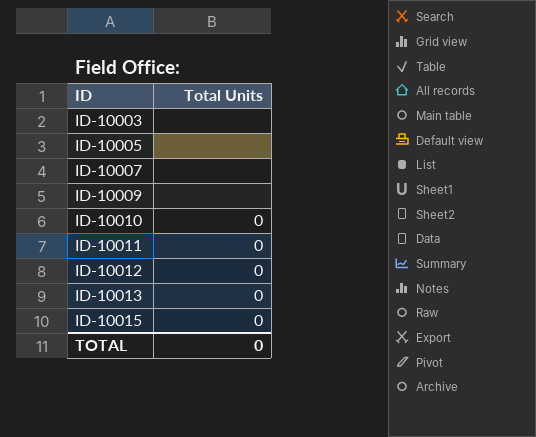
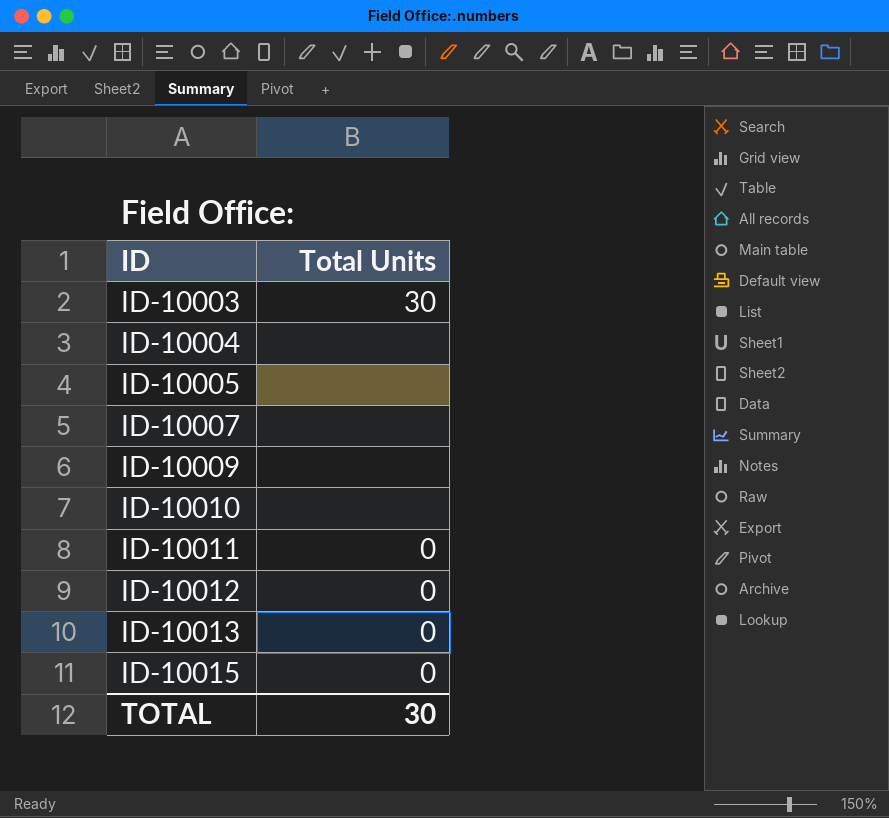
ID-10003 | Total Units: none -> 30
row ID-10004: none -> none
ID-10010 | Total Units: 0 -> none
TOTAL | Total Units: 0 -> 30

